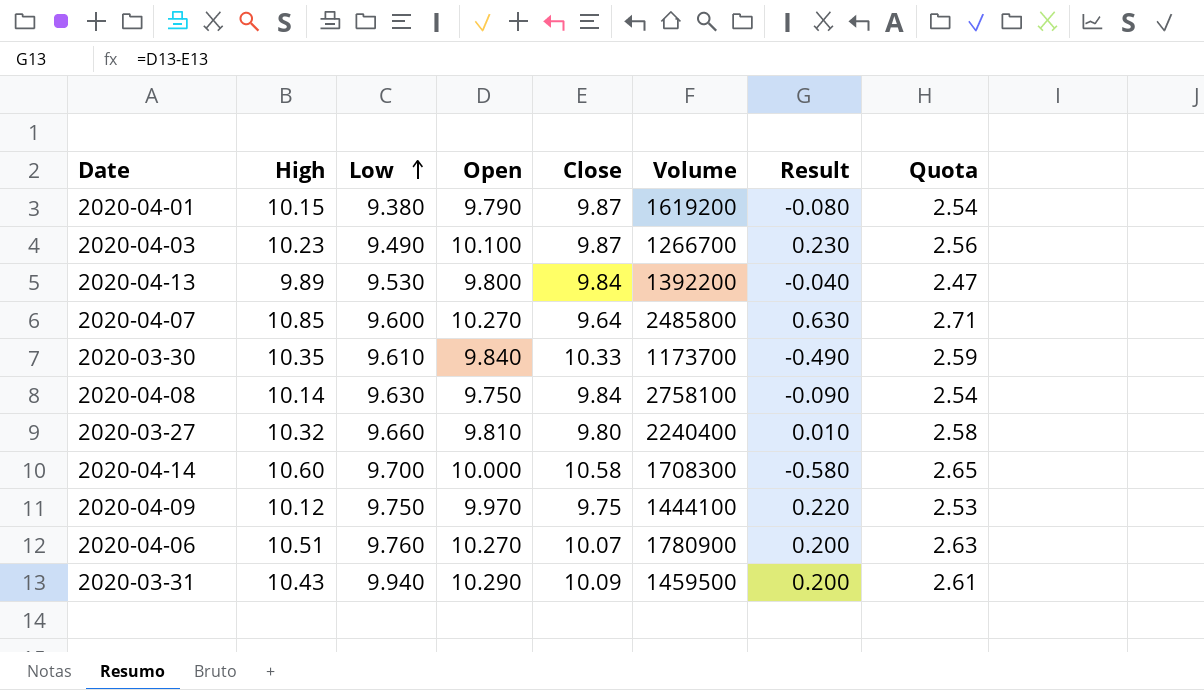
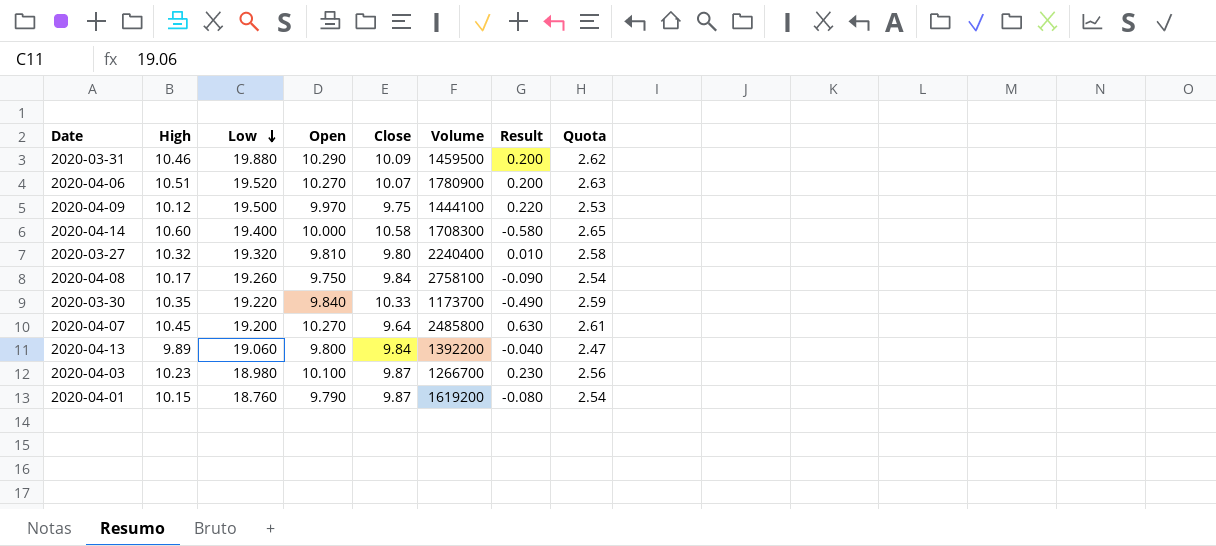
row order: Low ascending -> Low descending
2020-03-31 | High: 10.43 -> 10.46
2020-03-31 | Low: 9.940 -> 19.880
2020-03-31 | Quota: 2.61 -> 2.62
2020-04-06 | Low: 9.760 -> 19.520
2020-04-09 | Low: 9.750 -> 19.500
2020-04-14 | Low: 9.700 -> 19.400
2020-03-27 | Low: 9.660 -> 19.320
2020-04-08 | High: 10.14 -> 10.17
2020-04-08 | Low: 9.630 -> 19.260
2020-03-30 | Low: 9.610 -> 19.220
2020-04-07 | High: 10.85 -> 10.45
2020-04-07 | Low: 9.600 -> 19.200
2020-04-07 | Quota: 2.71 -> 2.61
2020-04-13 | Low: 9.530 -> 19.060
2020-04-03 | Low: 9.490 -> 18.980
2020-04-01 | Low: 9.380 -> 18.760

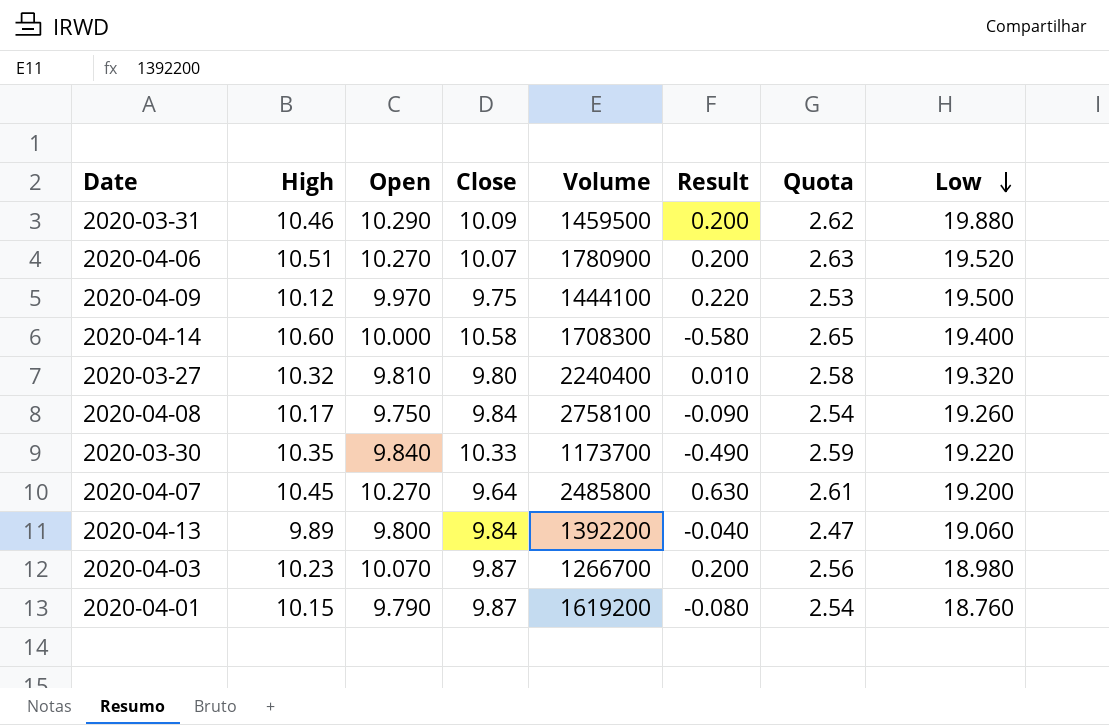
column Low | position: 3 -> 8
2020-04-03 | Open: 10.100 -> 10.070
2020-04-03 | Result: 0.230 -> 0.200

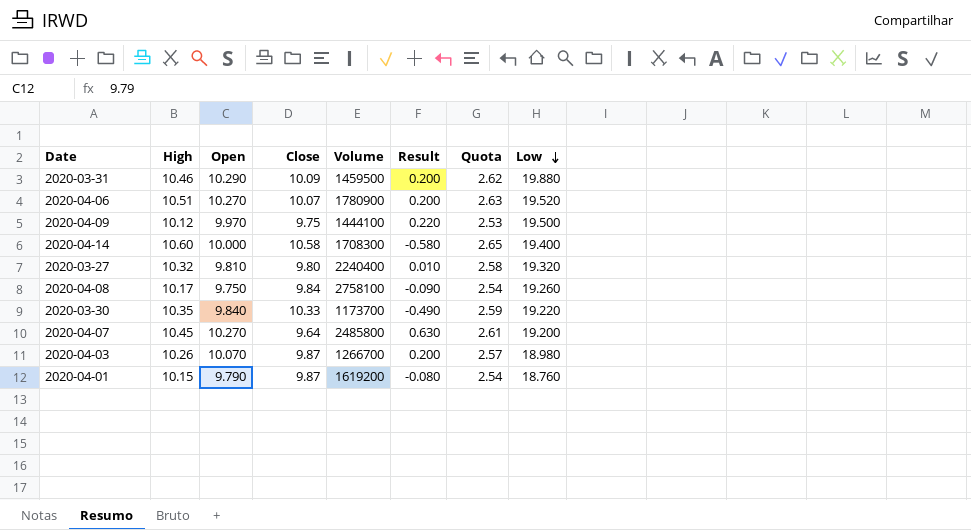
row 2020-04-13: 9.89 | 9.800 | 9.84 | 1392200 | -0.040 | 2.47 | 19.060 -> none
2020-04-03 | High: 10.23 -> 10.26
2020-04-03 | Quota: 2.56 -> 2.57

